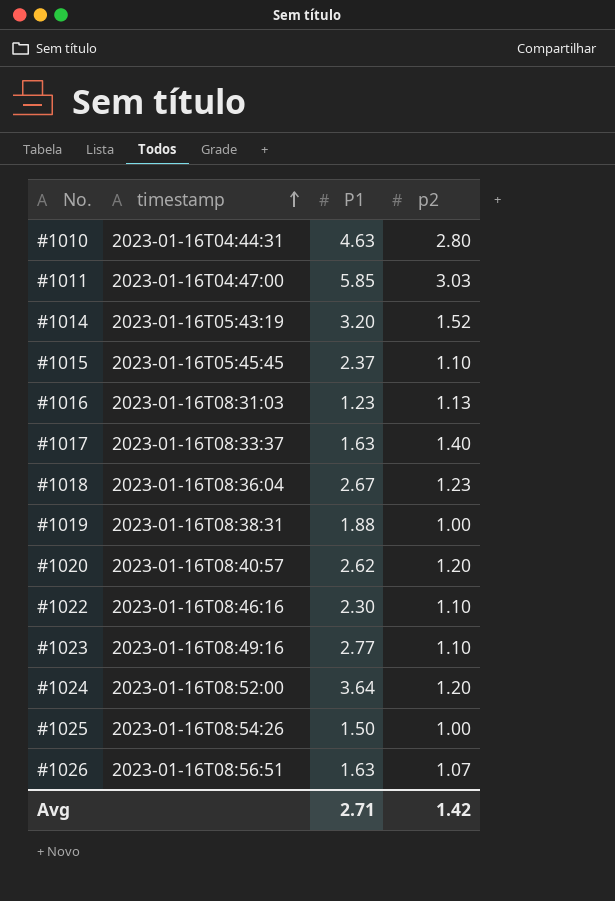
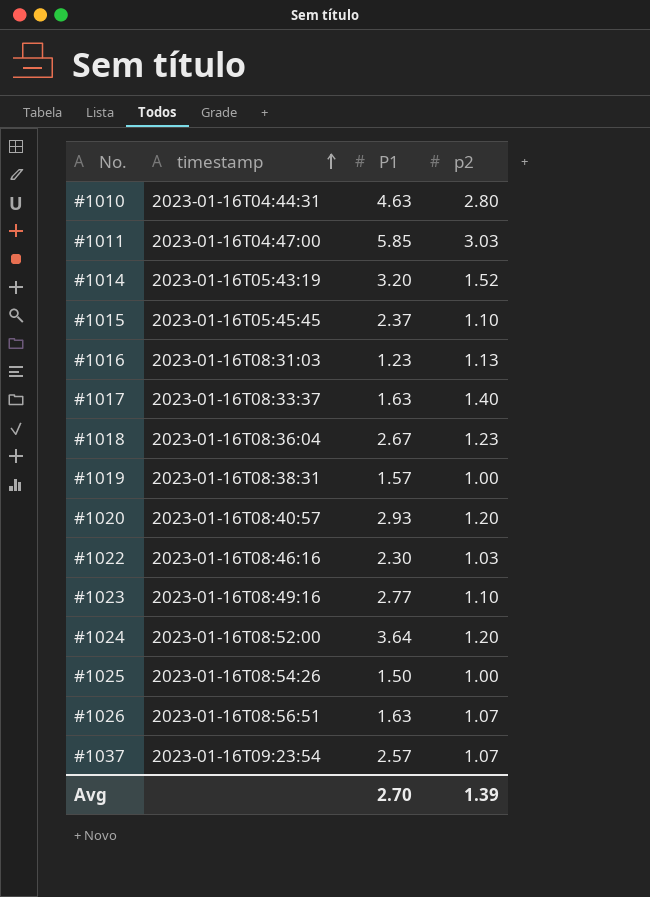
#1019 | P1: 1.88 -> 1.57
#1020 | P1: 2.62 -> 2.93
#1022 | p2: 1.10 -> 1.03
row #1037: none -> 2023-01-16T09:23:54 | 2.57 | 1.07
Avg | P1: 2.71 -> 2.70
Avg | p2: 1.42 -> 1.39

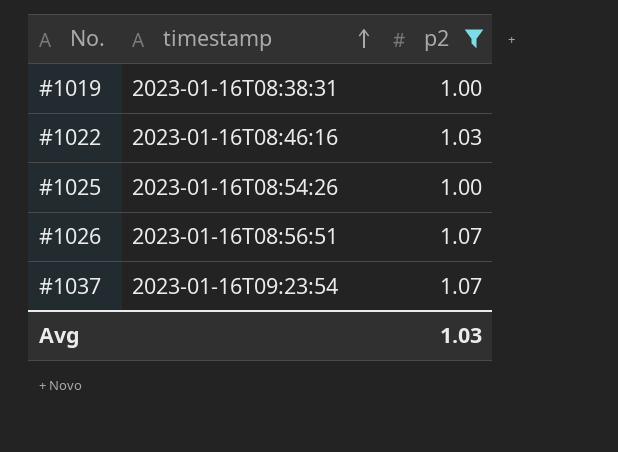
filter: none -> p2 <= 1.07
column P1 | position: 3 -> none
Avg | p2: 1.39 -> 1.03

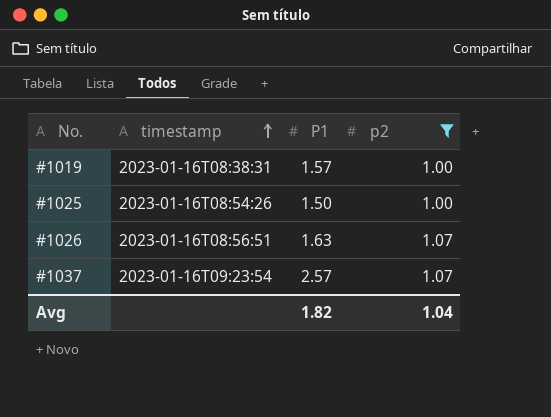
column P1 | position: none -> 3
row #1022: 2023-01-16T08:46:16 | 1.03 -> none
Avg | p2: 1.03 -> 1.04

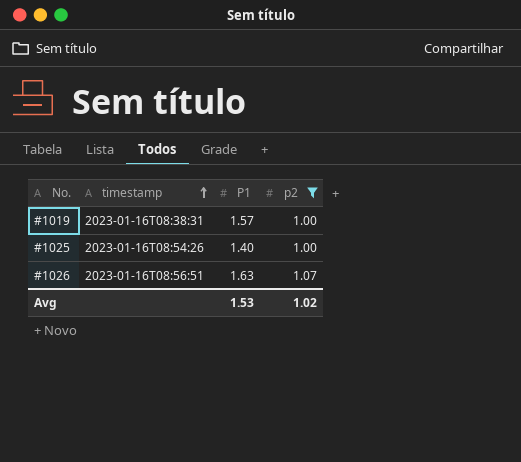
row #1037: 2023-01-16T09:23:54 | 2.57 | 1.07 -> none
#1025 | P1: 1.50 -> 1.40
Avg | P1: 1.82 -> 1.53
Avg | p2: 1.04 -> 1.02

